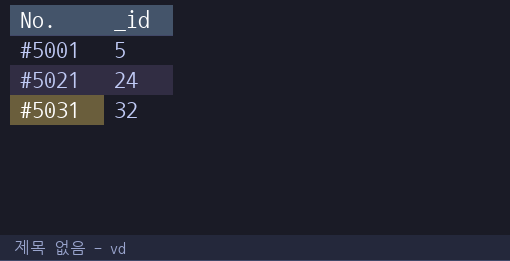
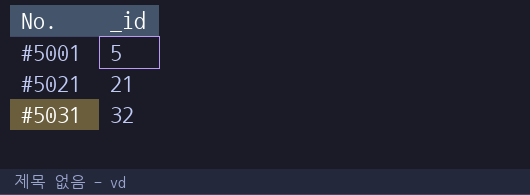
#5021 | _id: 24 -> 21

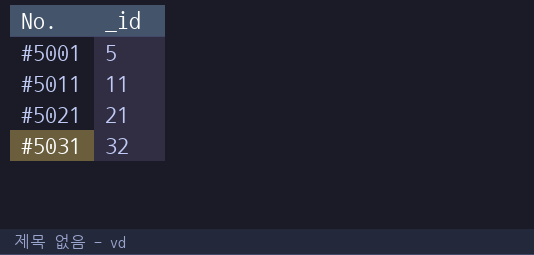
row #5011: none -> 11

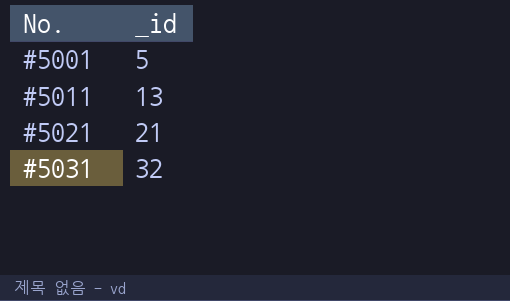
#5011 | _id: 11 -> 13

